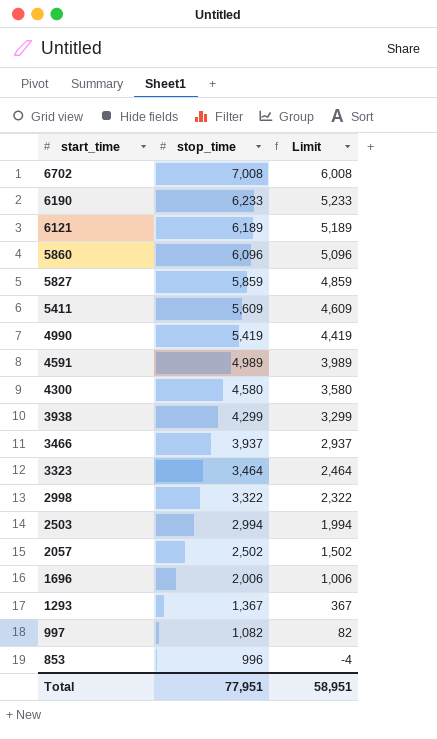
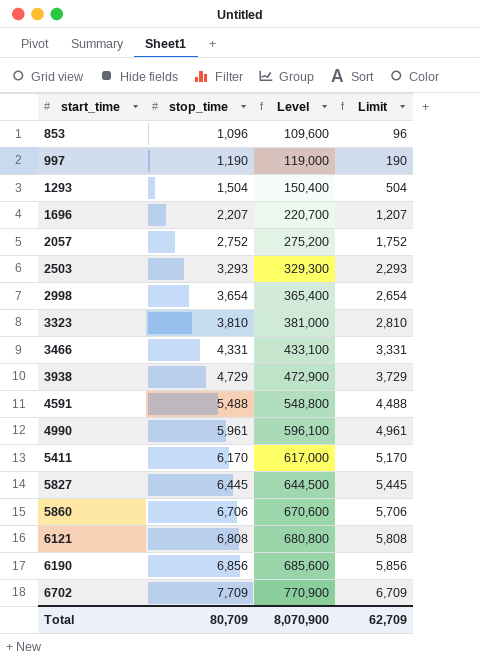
row order: start_time descending -> start_time ascending
column Level | formula: none -> [stop_time] * 100
row 4300: 4,580 | 3,580 -> none
853 | stop_time: 996 -> 1,096
853 | Limit: -4 -> 96
997 | stop_time: 1,082 -> 1,190
997 | Limit: 82 -> 190
1293 | stop_time: 1,367 -> 1,504
1293 | Limit: 367 -> 504
1696 | stop_time: 2,006 -> 2,207
1696 | Limit: 1,006 -> 1,207
2057 | stop_time: 2,502 -> 2,752
2057 | Limit: 1,502 -> 1,752
2503 | stop_time: 2,994 -> 3,293
2503 | Limit: 1,994 -> 2,293
2998 | stop_time: 3,322 -> 3,654
2998 | Limit: 2,322 -> 2,654
3323 | stop_time: 3,464 -> 3,810
3323 | Limit: 2,464 -> 2,810
3466 | stop_time: 3,937 -> 4,331
3466 | Limit: 2,937 -> 3,331
3938 | stop_time: 4,299 -> 4,729
3938 | Limit: 3,299 -> 3,729
4591 | stop_time: 4,989 -> 5,488
4591 | Limit: 3,989 -> 4,488
4990 | stop_time: 5,419 -> 5,961
4990 | Limit: 4,419 -> 4,961
5411 | stop_time: 5,609 -> 6,170
5411 | Limit: 4,609 -> 5,170
5827 | stop_time: 5,859 -> 6,445
5827 | Limit: 4,859 -> 5,445
5860 | stop_time: 6,096 -> 6,706
5860 | Limit: 5,096 -> 5,706
6121 | stop_time: 6,189 -> 6,808
6121 | Limit: 5,189 -> 5,808
6190 | stop_time: 6,233 -> 6,856
6190 | Limit: 5,233 -> 5,856
6702 | stop_time: 7,008 -> 7,709
6702 | Limit: 6,008 -> 6,709
Total | stop_time: 77,951 -> 80,709
Total | Limit: 58,951 -> 62,709

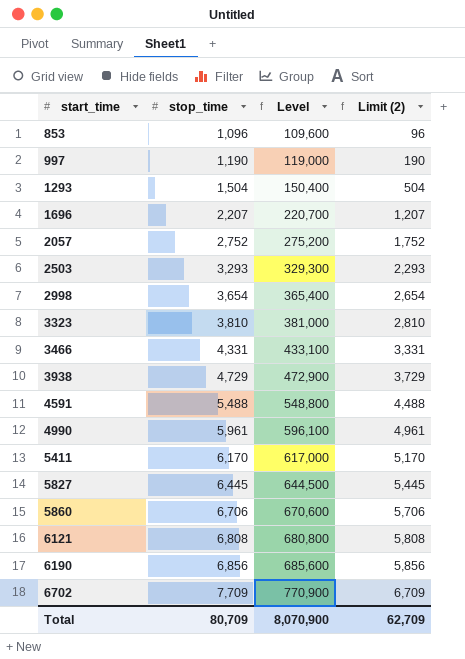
column name: Limit -> Limit (2)

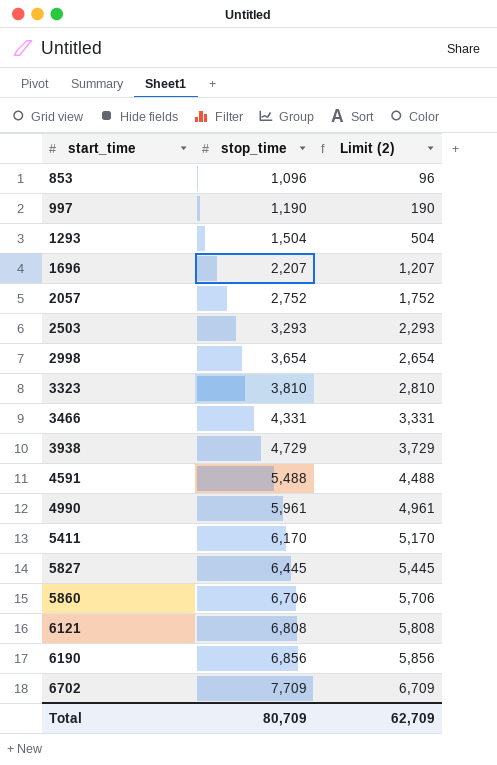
column Level | formula: [stop_time] * 100 -> none

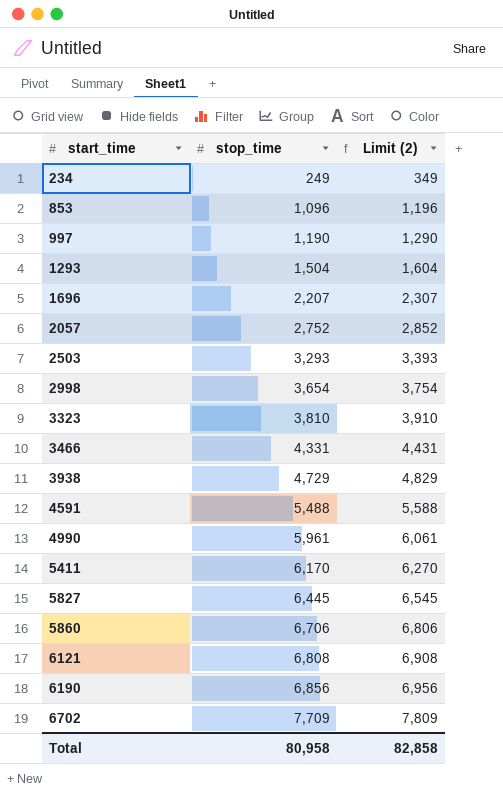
column Limit (2) | formula: [stop_time] - 1000 -> [stop_time] + 100
row 234: none -> 249 | 349
Total | stop_time: 80,709 -> 80,958
Total | Limit (2): 62,709 -> 82,858

